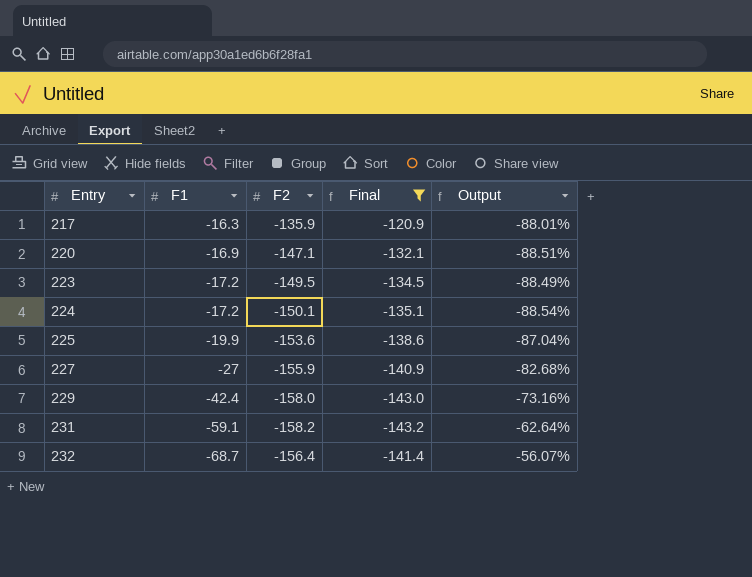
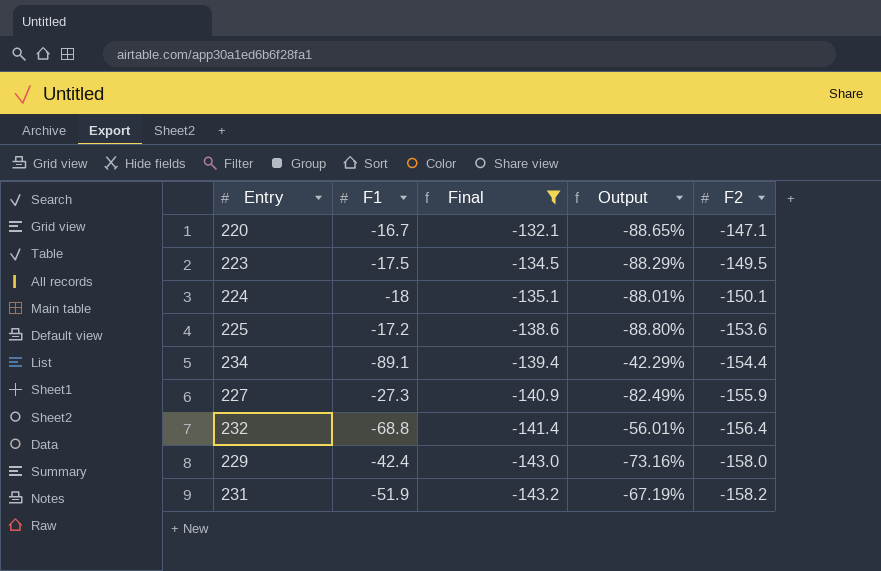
row order: Entry ascending -> Final descending
column F2 | position: 3 -> 5
row 217: -16.3 | -135.9 | -120.9 | -88.01% -> none
220 | F1: -16.9 -> -16.7
220 | Output: -88.51% -> -88.65%
223 | F1: -17.2 -> -17.5
223 | Output: -88.49% -> -88.29%
224 | F1: -17.2 -> -18
224 | Output: -88.54% -> -88.01%
225 | F1: -19.9 -> -17.2
225 | Output: -87.04% -> -88.80%
row 234: none -> -89.1 | -139.4 | -42.29% | -154.4
227 | F1: -27 -> -27.3
227 | Output: -82.68% -> -82.49%
232 | F1: -68.7 -> -68.8
232 | Output: -56.07% -> -56.01%
231 | F1: -59.1 -> -51.9
231 | Output: -62.64% -> -67.19%

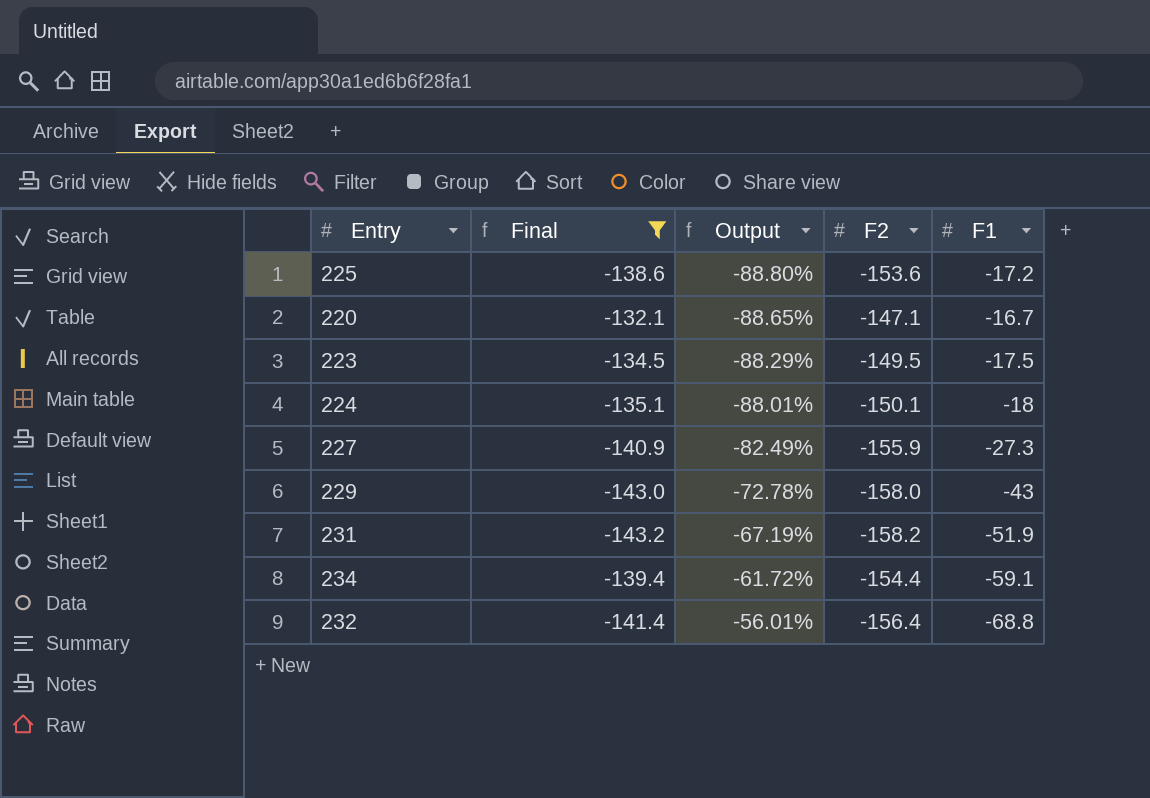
row order: Final descending -> Output ascending
column F1 | position: 2 -> 5
229 | Output: -73.16% -> -72.78%
229 | F1: -42.4 -> -43
234 | Output: -42.29% -> -61.72%
234 | F1: -89.1 -> -59.1

